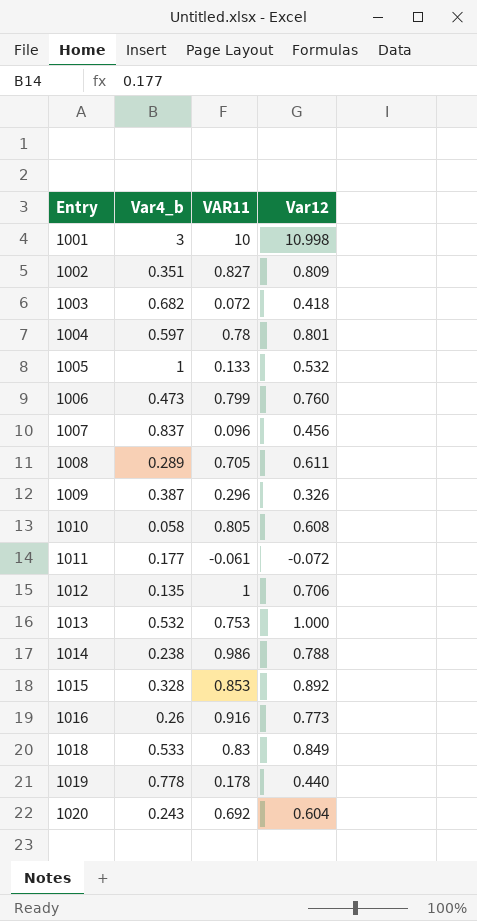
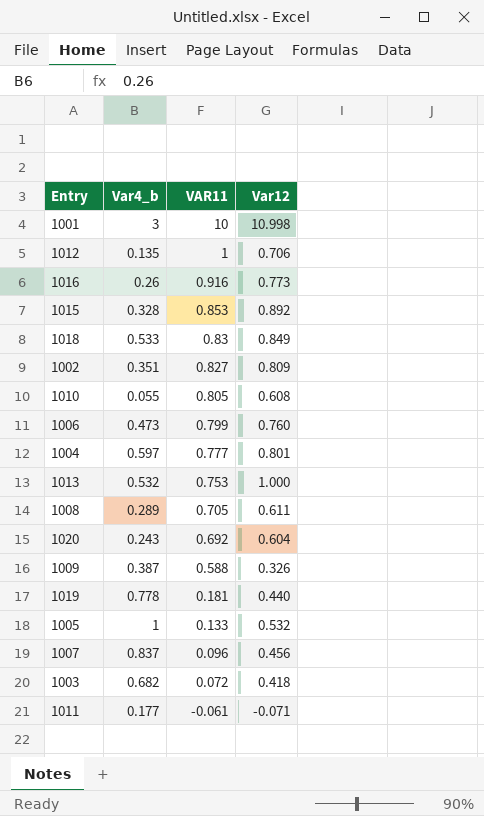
row order: Entry ascending -> VAR11 descending
row 1014: 0.238 | 0.986 | 0.788 -> none
1010 | Var4_b: 0.058 -> 0.055
1004 | VAR11: 0.78 -> 0.777
1009 | VAR11: 0.296 -> 0.588
1019 | VAR11: 0.178 -> 0.181
1011 | Var12: -0.072 -> -0.071

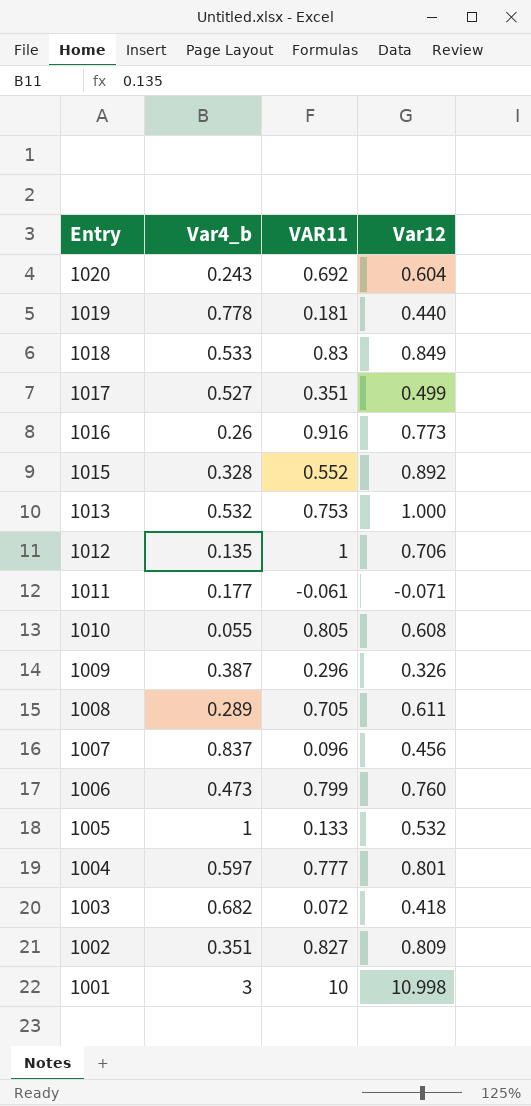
row order: VAR11 descending -> Entry descending
row 1017: none -> 0.527 | 0.351 | 0.499
1015 | VAR11: 0.853 -> 0.552
1009 | VAR11: 0.588 -> 0.296

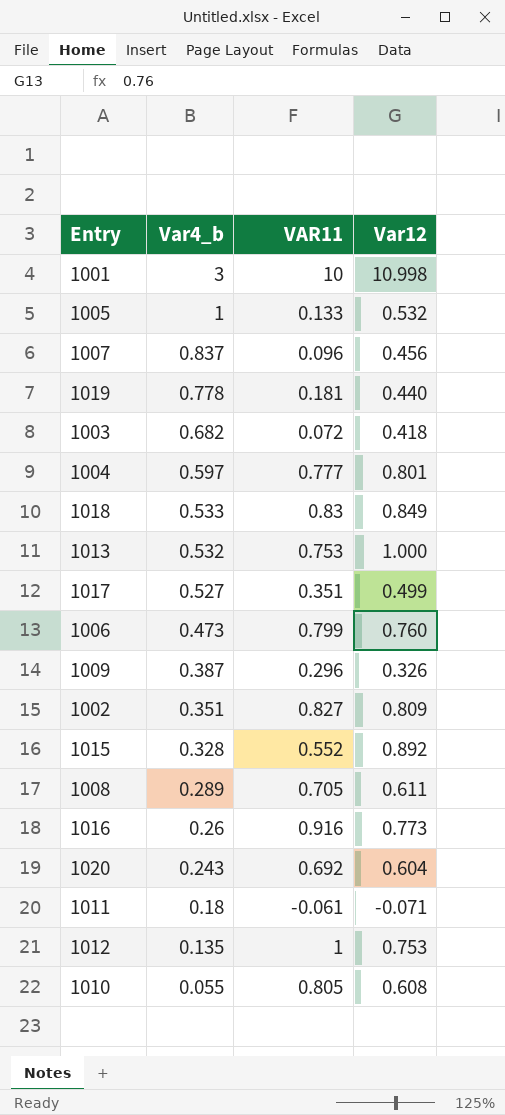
row order: Entry descending -> Var4_b descending
1011 | Var4_b: 0.177 -> 0.18
1012 | Var12: 0.706 -> 0.753

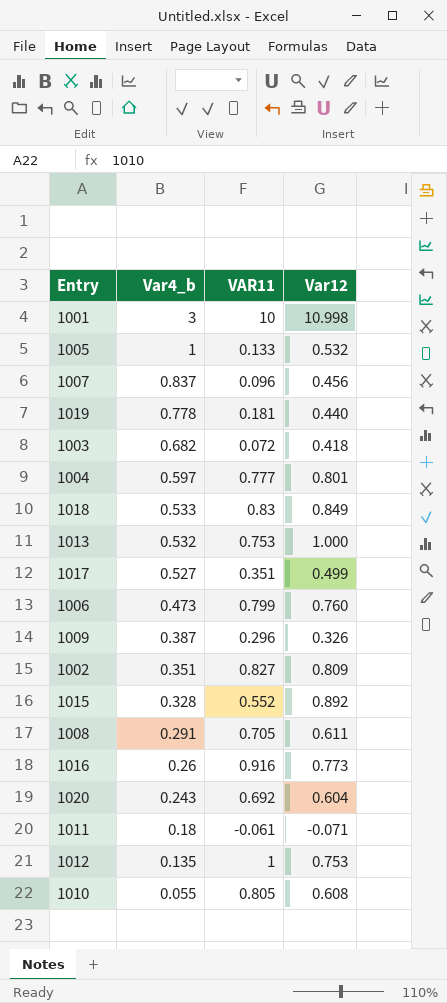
1008 | Var4_b: 0.289 -> 0.291

